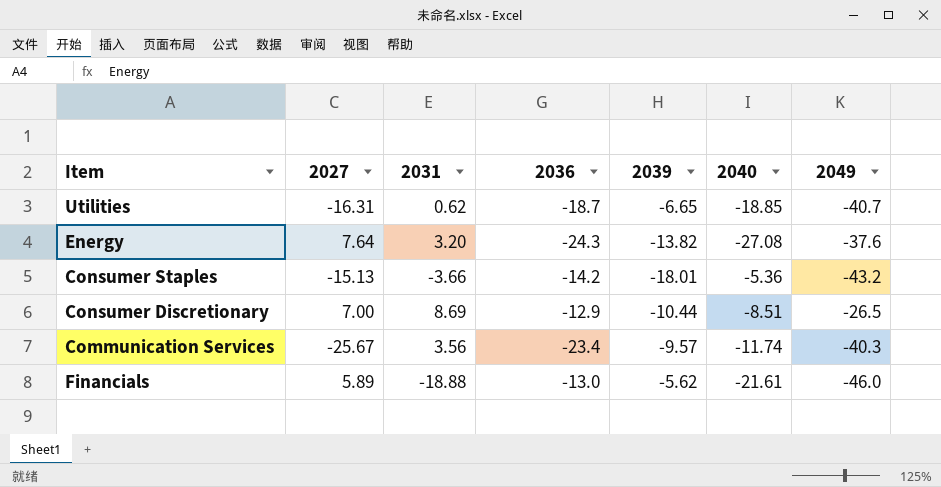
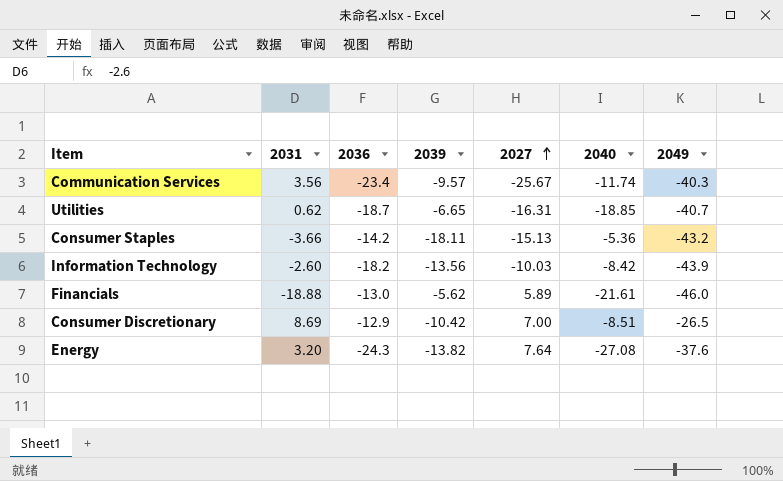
row order: none -> 2027 ascending
column 2027 | position: 2 -> 5
Consumer Staples | 2039: -18.01 -> -18.11
row Information Technology: none -> -2.60 | -18.2 | -13.56 | -10.03 | -8.42 | -43.9
Consumer Discretionary | 2039: -10.44 -> -10.42

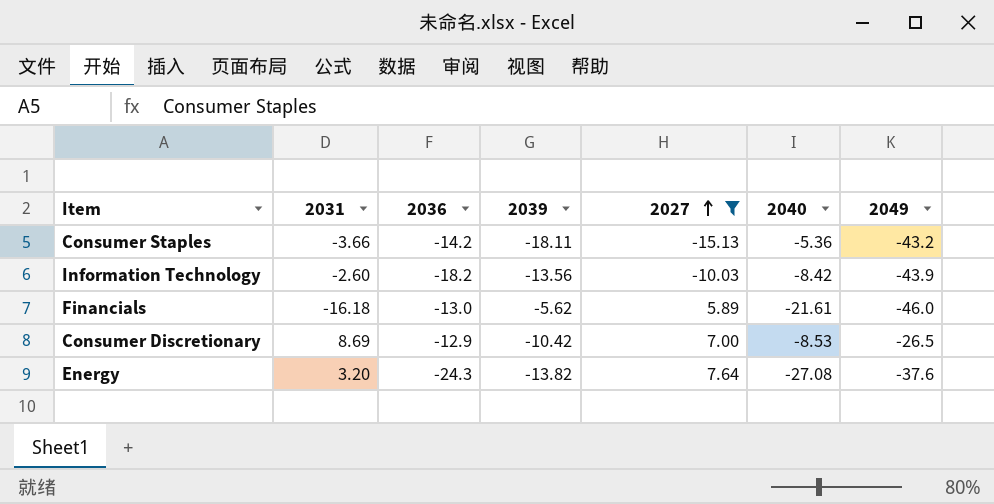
filter: none -> 2027 >= -15.13
Financials | 2031: -18.88 -> -16.18
Consumer Discretionary | 2040: -8.51 -> -8.53

